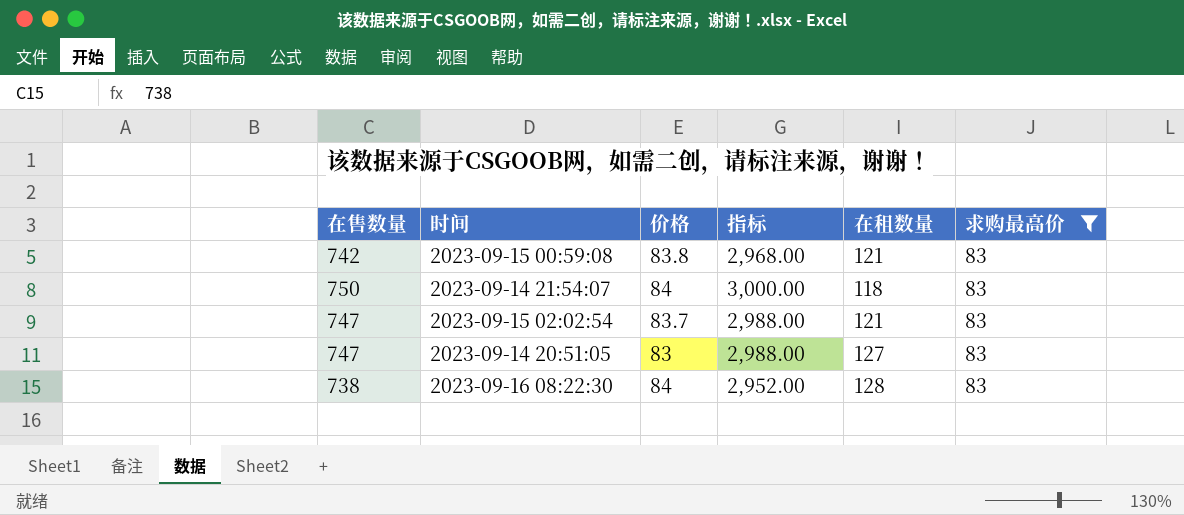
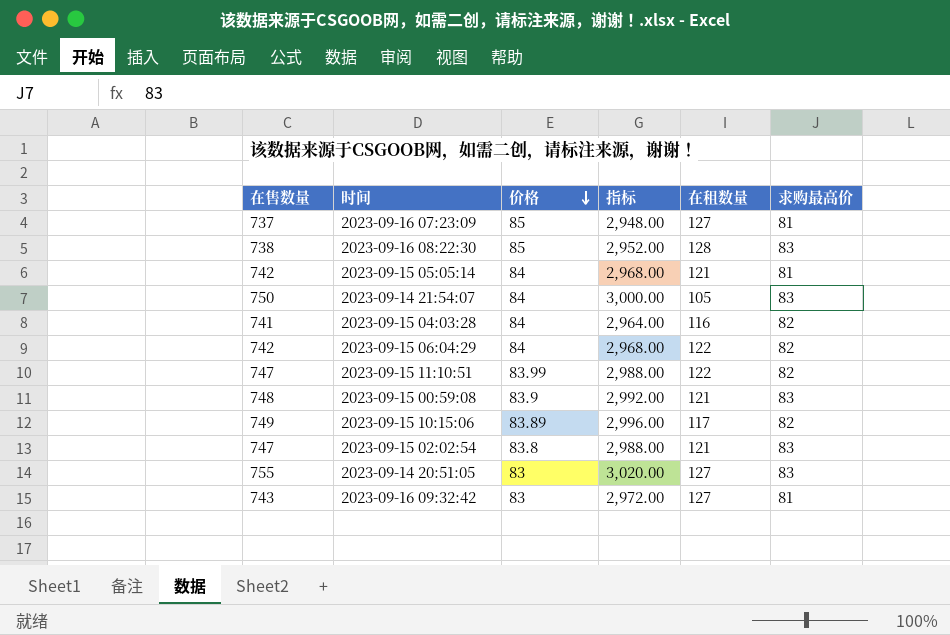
filter: 求购最高价 = 83 -> none
row order: none -> 价格 descending
2023-09-16 08:22:30 | 价格: 84 -> 85
2023-09-14 21:54:07 | 在租数量: 118 -> 105
2023-09-15 00:59:08 | 在售数量: 742 -> 748
2023-09-15 00:59:08 | 价格: 83.8 -> 83.9
2023-09-15 00:59:08 | 指标: 2,968.00 -> 2,992.00
2023-09-15 02:02:54 | 价格: 83.7 -> 83.8
2023-09-14 20:51:05 | 在售数量: 747 -> 755
2023-09-14 20:51:05 | 指标: 2,988.00 -> 3,020.00

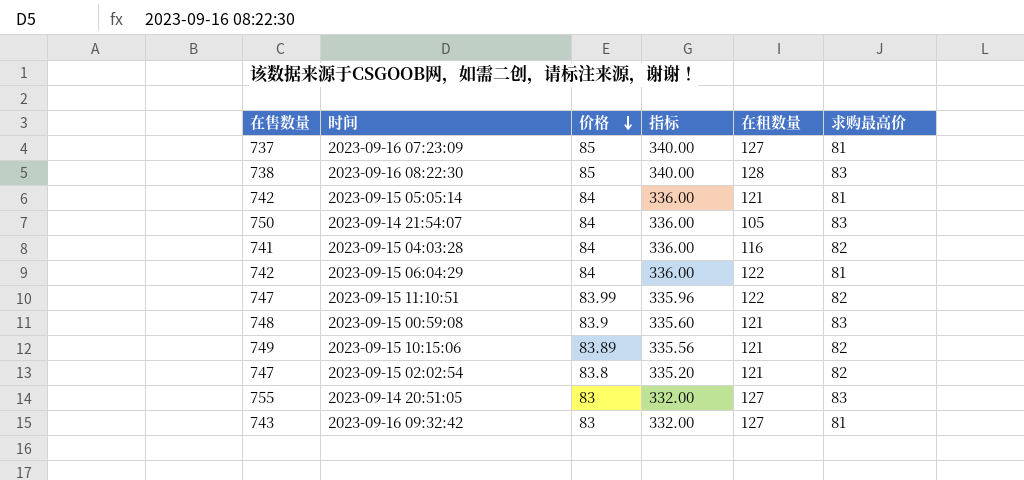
column 指标 | formula: [在售数量] * 4 -> [价格] * 4
2023-09-15 06:04:29 | 求购最高价: 82 -> 81
2023-09-15 10:15:06 | 在租数量: 117 -> 121
2023-09-15 02:02:54 | 求购最高价: 83 -> 82

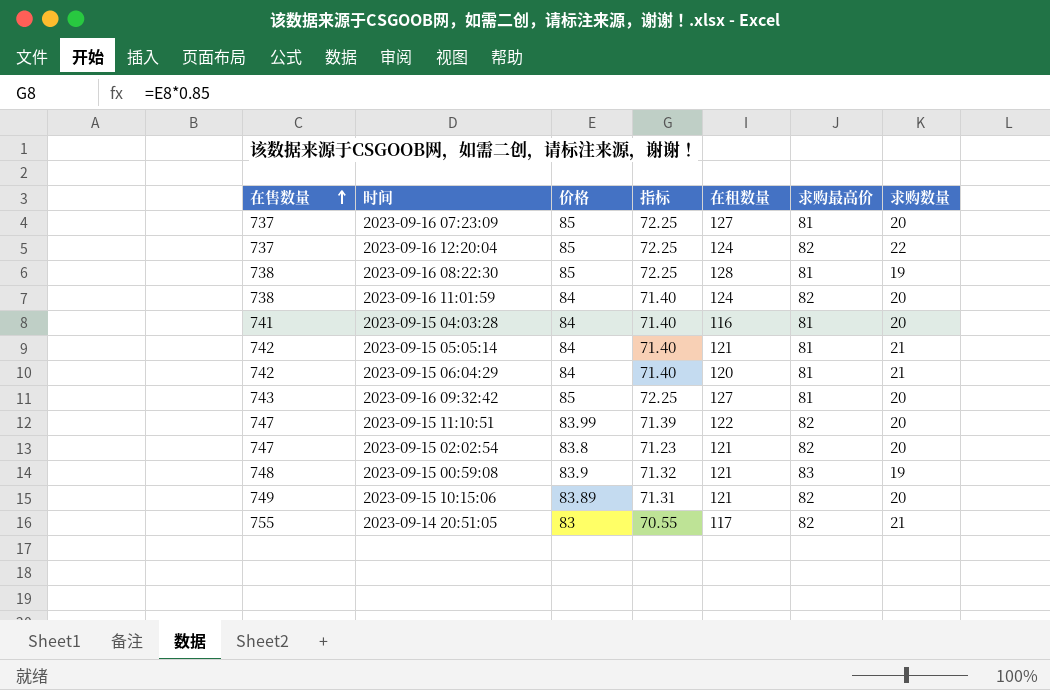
row order: 价格 descending -> 在售数量 ascending
column 指标 | formula: [价格] * 4 -> [价格] * 0.85
column 求购数量 | position: none -> 7
row 2023-09-14 21:54:07: 750 | 84 | 336.00 | 105 | 83 -> none
row 2023-09-16 12:20:04: none -> 737 | 85 | 72.25 | 124 | 82 | 22
2023-09-16 08:22:30 | 求购最高价: 83 -> 81
row 2023-09-16 11:01:59: none -> 738 | 84 | 71.40 | 124 | 82 | 20
2023-09-15 04:03:28 | 求购最高价: 82 -> 81
2023-09-15 06:04:29 | 在租数量: 122 -> 120
2023-09-16 09:32:42 | 价格: 83 -> 85
2023-09-14 20:51:05 | 在租数量: 127 -> 117
2023-09-14 20:51:05 | 求购最高价: 83 -> 82

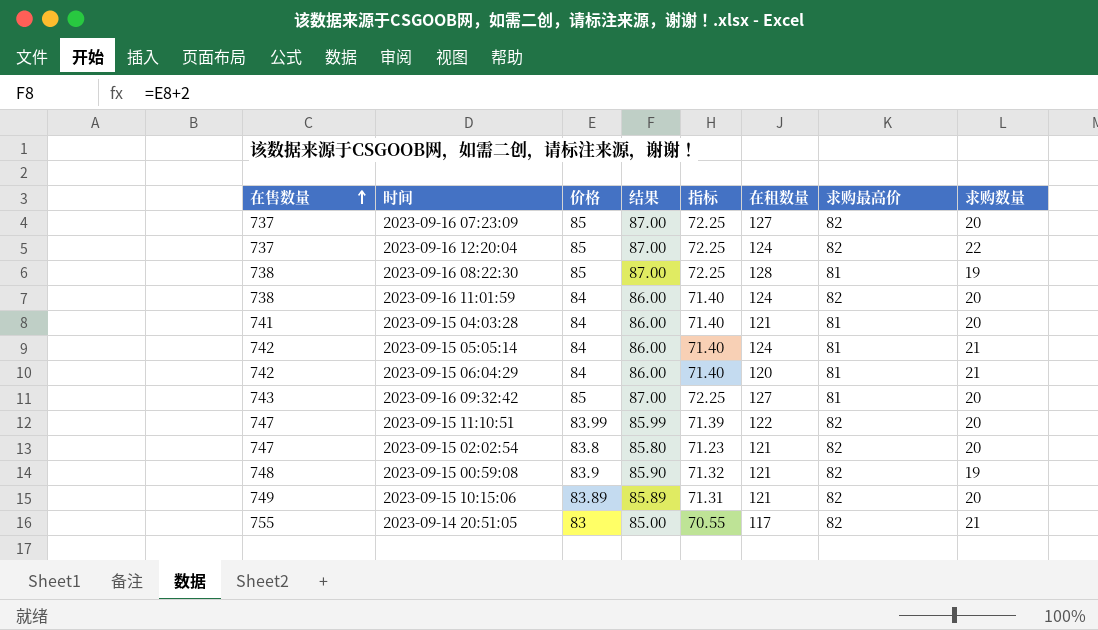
column 结果 | formula: none -> [价格] + 2
2023-09-16 07:23:09 | 求购最高价: 81 -> 82
2023-09-15 04:03:28 | 在租数量: 116 -> 121
2023-09-15 05:05:14 | 在租数量: 121 -> 124
2023-09-15 00:59:08 | 求购最高价: 83 -> 82

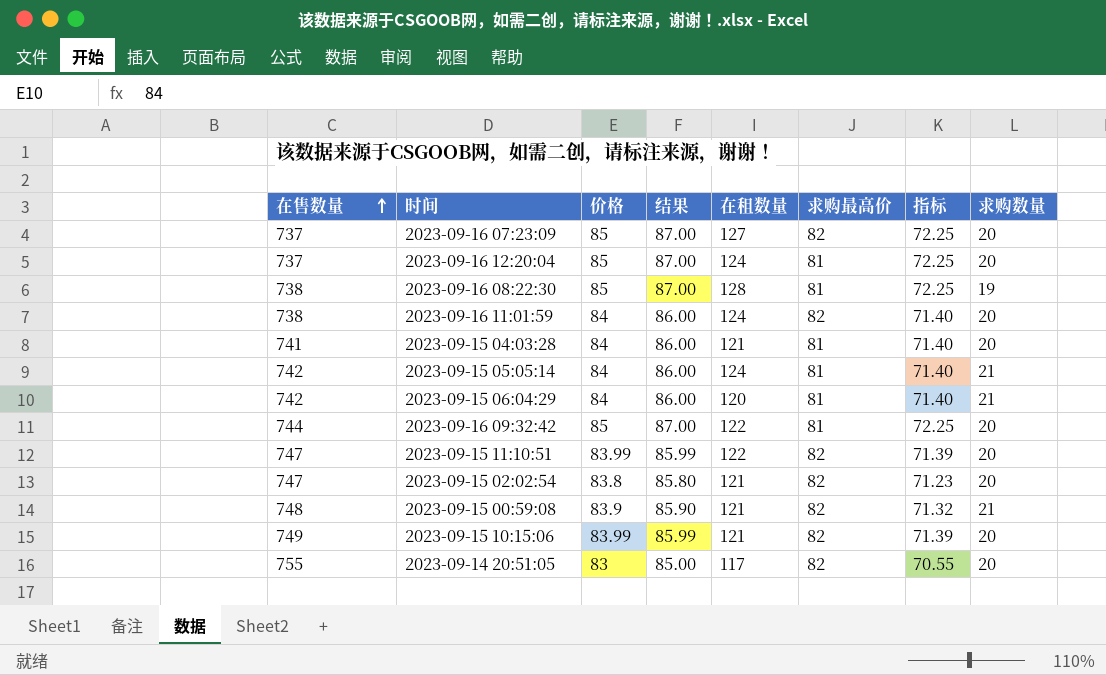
column 指标 | position: 5 -> 7
2023-09-16 12:20:04 | 求购最高价: 82 -> 81
2023-09-16 12:20:04 | 求购数量: 22 -> 20
2023-09-16 09:32:42 | 在售数量: 743 -> 744
2023-09-16 09:32:42 | 在租数量: 127 -> 122
2023-09-15 00:59:08 | 求购数量: 19 -> 21
2023-09-15 10:15:06 | 价格: 83.89 -> 83.99
2023-09-15 10:15:06 | 结果: 85.89 -> 85.99
2023-09-15 10:15:06 | 指标: 71.31 -> 71.39
2023-09-14 20:51:05 | 求购数量: 21 -> 20

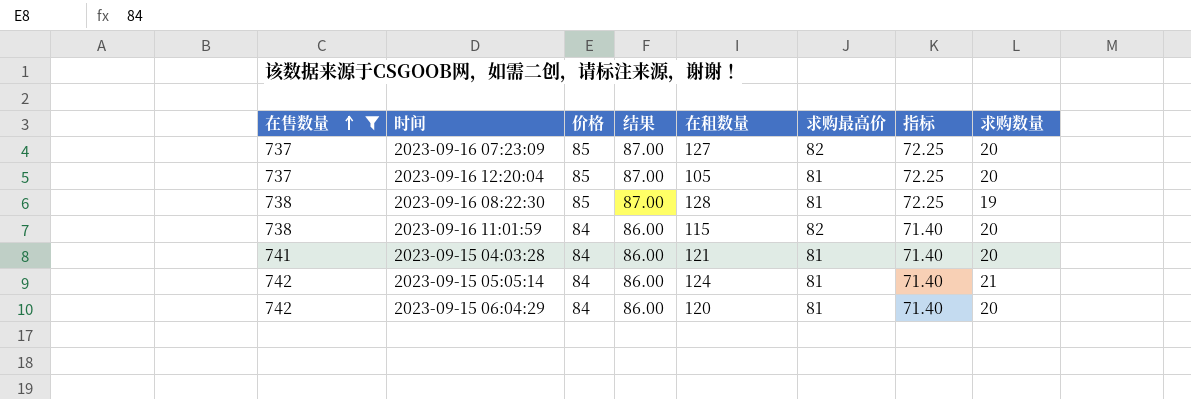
filter: none -> 在售数量 <= 742
2023-09-16 12:20:04 | 在租数量: 124 -> 105
2023-09-16 11:01:59 | 在租数量: 124 -> 115
2023-09-15 06:04:29 | 求购数量: 21 -> 20

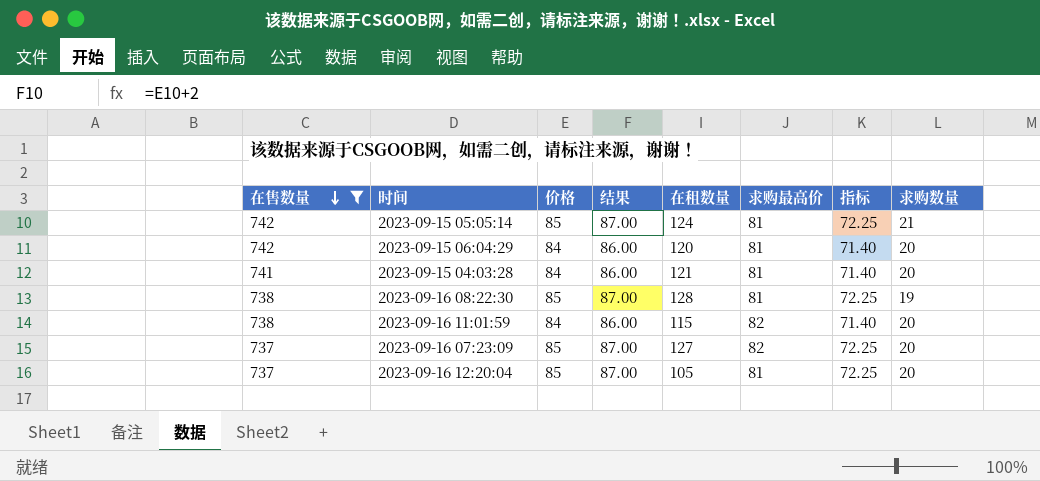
row order: 在售数量 ascending -> 在售数量 descending
2023-09-15 05:05:14 | 价格: 84 -> 85
2023-09-15 05:05:14 | 结果: 86.00 -> 87.00
2023-09-15 05:05:14 | 指标: 71.40 -> 72.25

